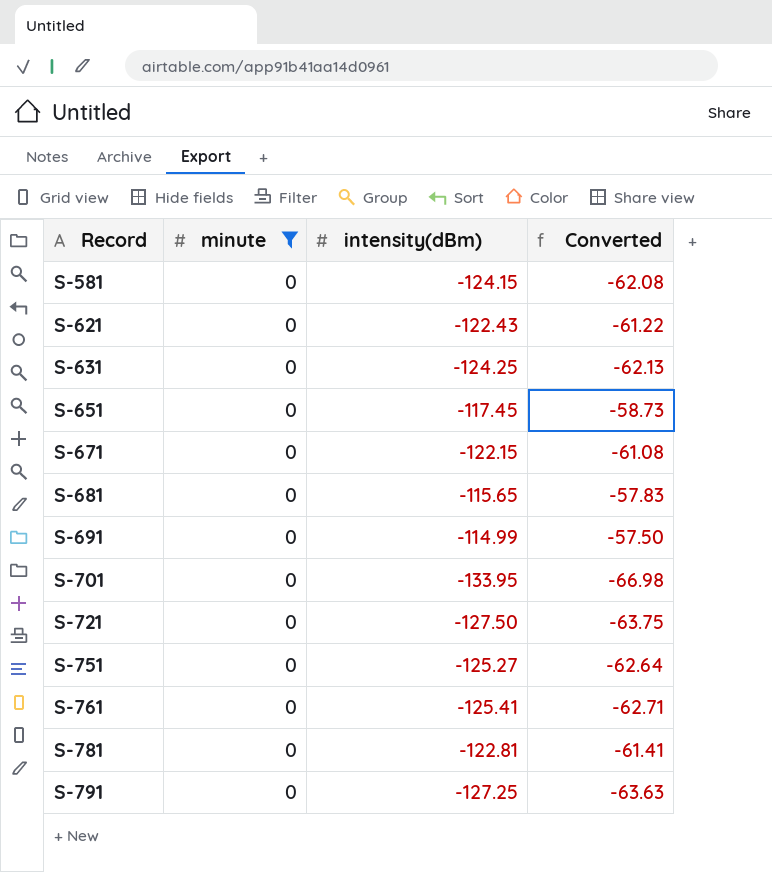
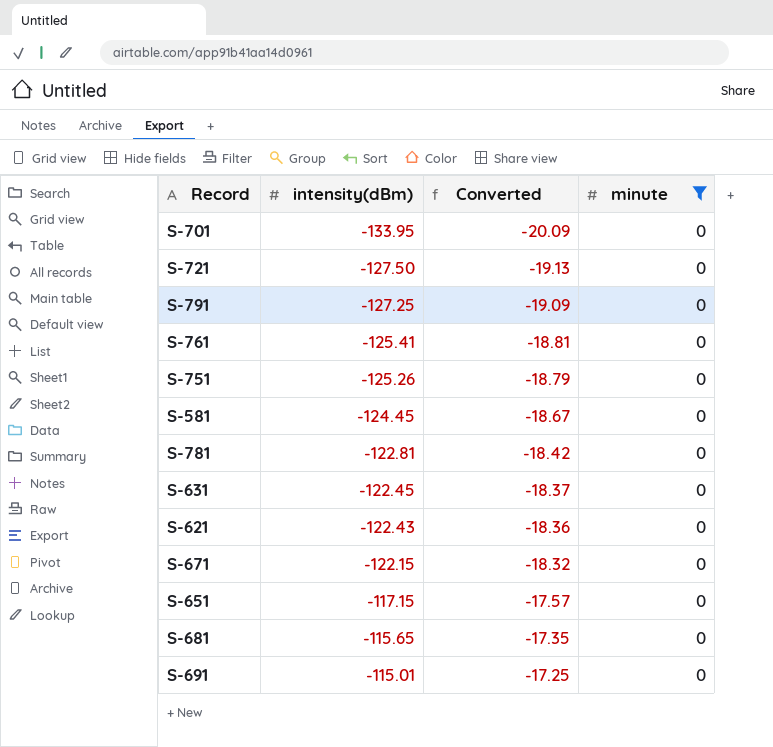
row order: Record ascending -> intensity(dBm) ascending
column Converted | formula: [intensity(dBm)] * 0.5 -> [intensity(dBm)] * 0.15
column minute | position: 2 -> 4
S-751 | intensity(dBm): -125.27 -> -125.26
S-581 | intensity(dBm): -124.15 -> -124.45
S-631 | intensity(dBm): -124.25 -> -122.45
S-651 | intensity(dBm): -117.45 -> -117.15
S-691 | intensity(dBm): -114.99 -> -115.01

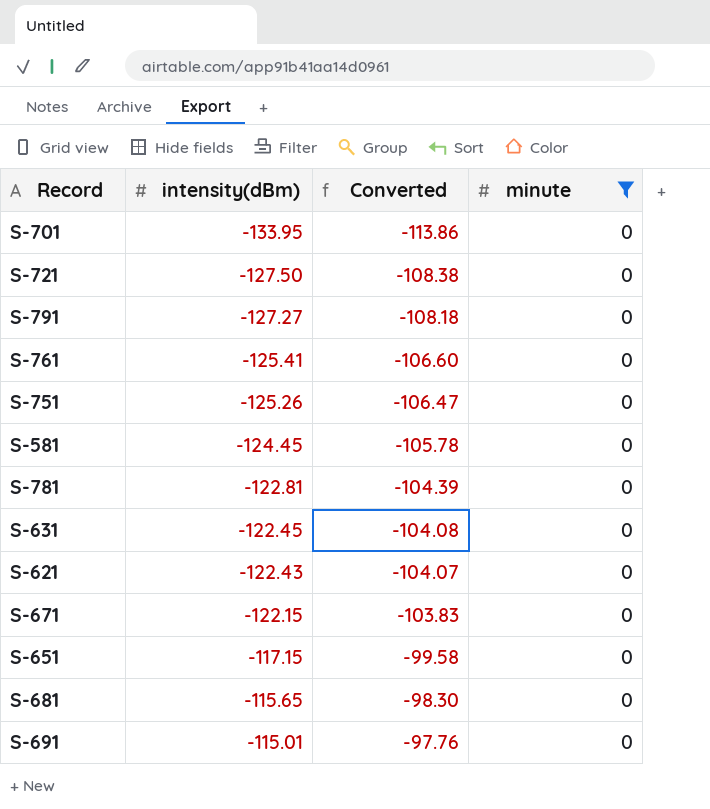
column Converted | formula: [intensity(dBm)] * 0.15 -> [intensity(dBm)] * 0.85
S-791 | intensity(dBm): -127.25 -> -127.27

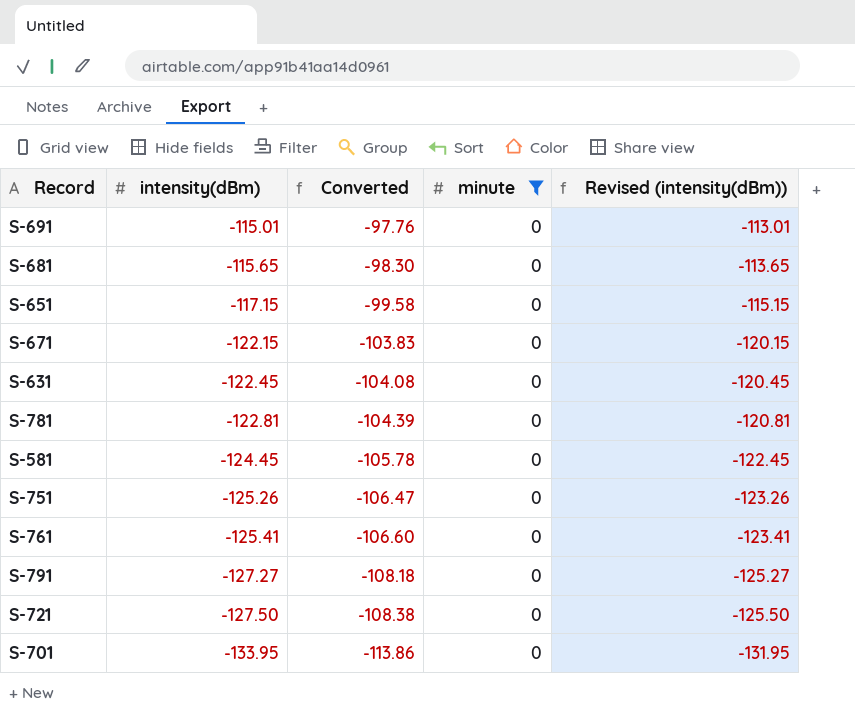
row order: intensity(dBm) ascending -> intensity(dBm) descending
column Revised (intensity(dBm)) | formula: none -> [intensity(dBm)] + 2
row S-621: -122.43 | -104.07 | 0 -> none

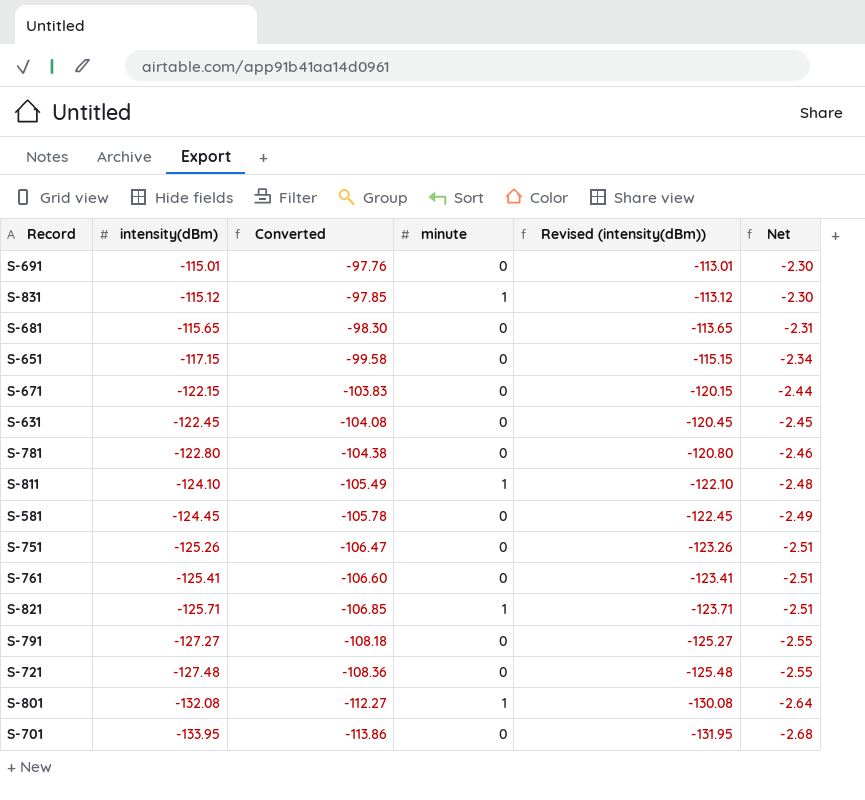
filter: minute = 0 -> none
column Net | formula: none -> [intensity(dBm)] * 0.02
S-781 | intensity(dBm): -122.81 -> -122.80
S-781 | Converted: -104.39 -> -104.38
S-781 | Revised (intensity(dBm)): -120.81 -> -120.80
S-721 | intensity(dBm): -127.50 -> -127.48
S-721 | Converted: -108.38 -> -108.36
S-721 | Revised (intensity(dBm)): -125.50 -> -125.48

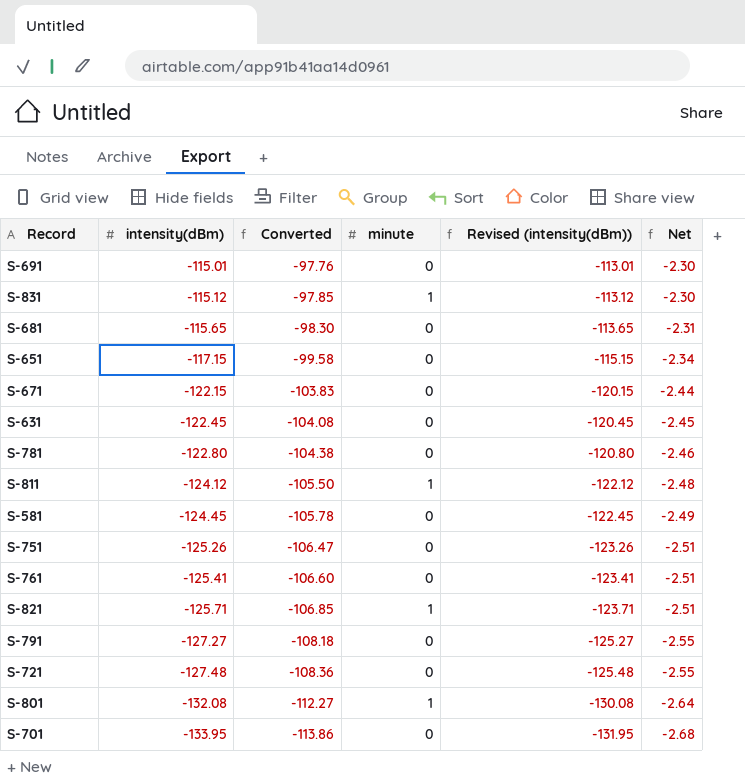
S-811 | intensity(dBm): -124.10 -> -124.12
S-811 | Converted: -105.49 -> -105.50
S-811 | Revised (intensity(dBm)): -122.10 -> -122.12

